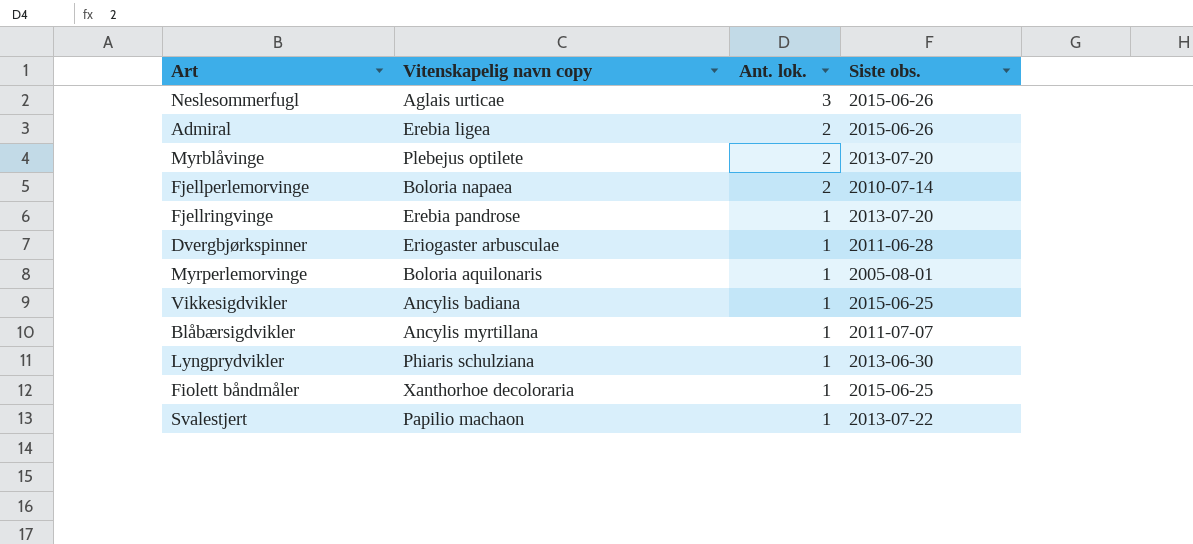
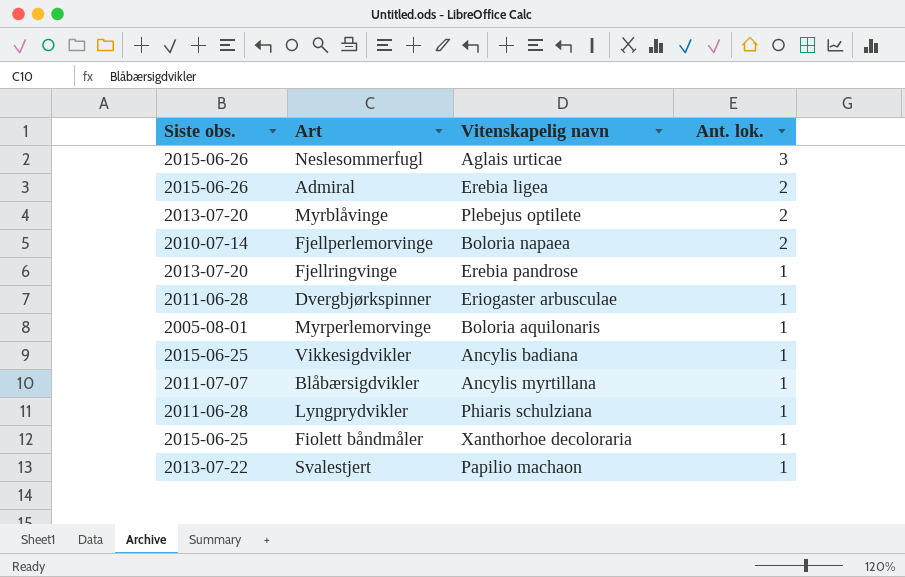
column Siste obs. | position: 4 -> 1
column name: Vitenskapelig navn copy -> Vitenskapelig navn
Lyngprydvikler | Siste obs.: 2013-06-30 -> 2011-06-28

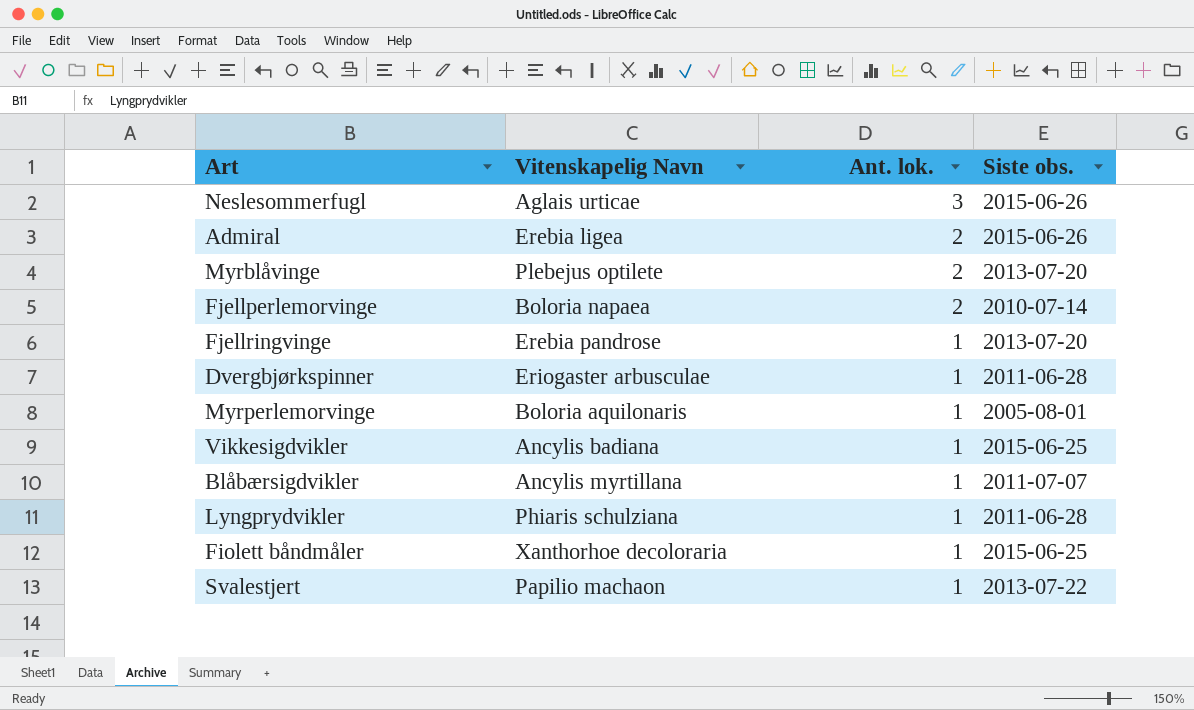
column name: Vitenskapelig navn -> Vitenskapelig Navn
column Siste obs. | position: 1 -> 4

